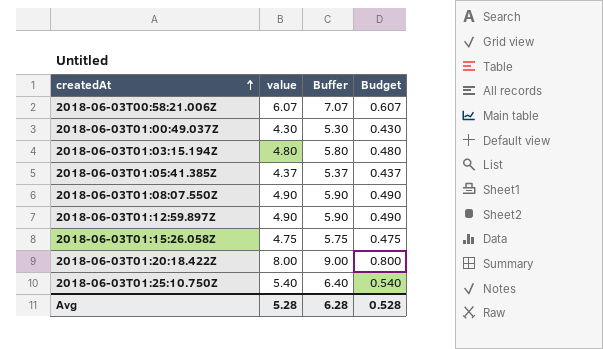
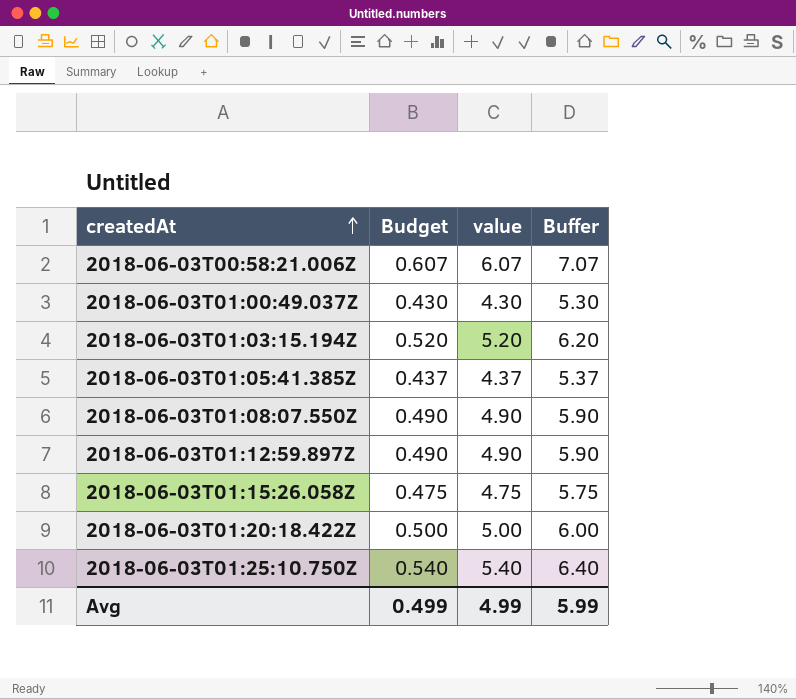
column Budget | position: 4 -> 2
2018-06-03T01:03:15.194Z | Budget: 0.480 -> 0.520
2018-06-03T01:03:15.194Z | value: 4.80 -> 5.20
2018-06-03T01:03:15.194Z | Buffer: 5.80 -> 6.20
2018-06-03T01:20:18.422Z | Budget: 0.800 -> 0.500
2018-06-03T01:20:18.422Z | value: 8.00 -> 5.00
2018-06-03T01:20:18.422Z | Buffer: 9.00 -> 6.00
Avg | Budget: 0.528 -> 0.499
Avg | value: 5.28 -> 4.99
Avg | Buffer: 6.28 -> 5.99

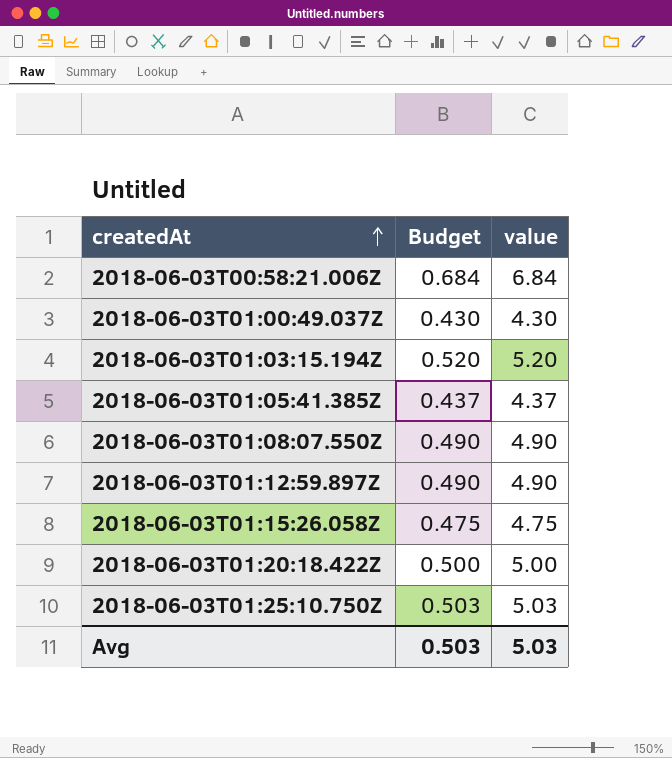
column Buffer | formula: [value] + 1 -> none
2018-06-03T00:58:21.006Z | Budget: 0.607 -> 0.684
2018-06-03T00:58:21.006Z | value: 6.07 -> 6.84
2018-06-03T01:25:10.750Z | Budget: 0.540 -> 0.503
2018-06-03T01:25:10.750Z | value: 5.40 -> 5.03
Avg | Budget: 0.499 -> 0.503
Avg | value: 4.99 -> 5.03

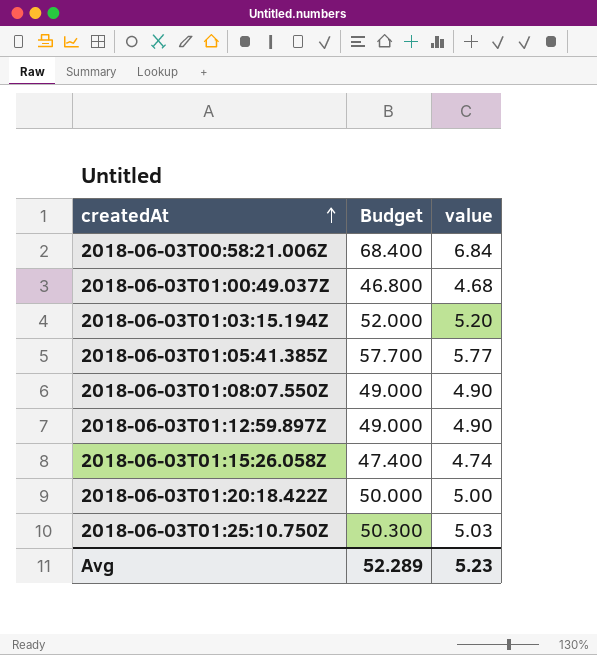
column Budget | formula: [value] * 0.1 -> [value] * 10
2018-06-03T01:00:49.037Z | value: 4.30 -> 4.68
2018-06-03T01:05:41.385Z | value: 4.37 -> 5.77
2018-06-03T01:15:26.058Z | value: 4.75 -> 4.74
Avg | Budget: 0.503 -> 52.289
Avg | value: 5.03 -> 5.23

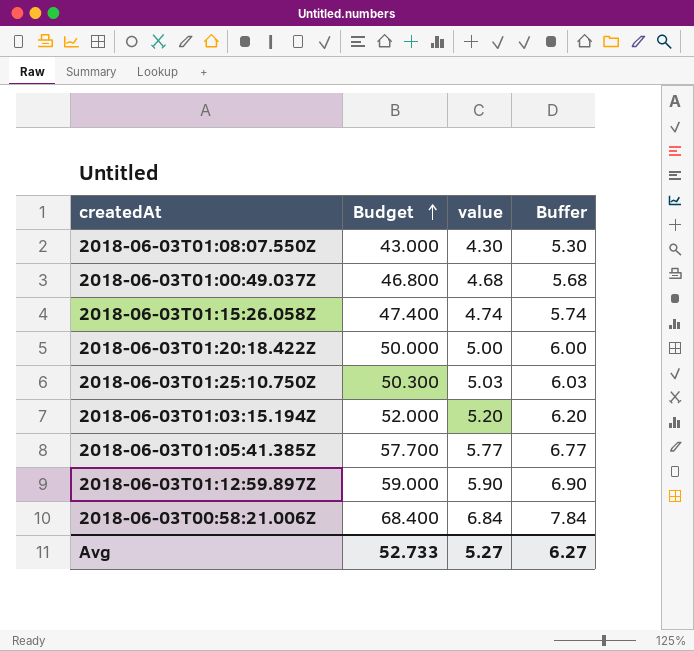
row order: createdAt ascending -> Budget ascending
column Buffer | formula: none -> [value] + 1
2018-06-03T01:08:07.550Z | Budget: 49.000 -> 43.000
2018-06-03T01:08:07.550Z | value: 4.90 -> 4.30
2018-06-03T01:12:59.897Z | Budget: 49.000 -> 59.000
2018-06-03T01:12:59.897Z | value: 4.90 -> 5.90
Avg | Budget: 52.289 -> 52.733
Avg | value: 5.23 -> 5.27

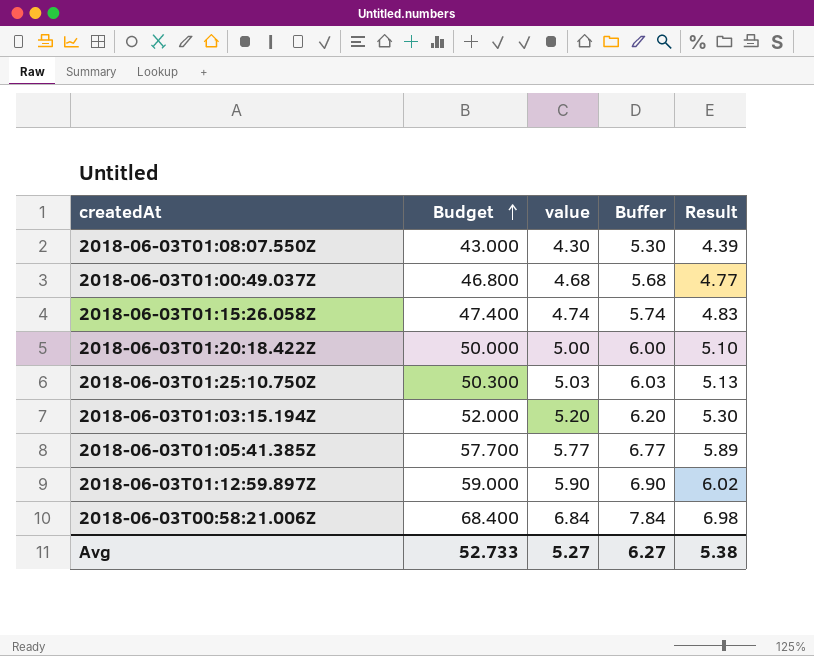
column Result | formula: none -> [value] * 1.02

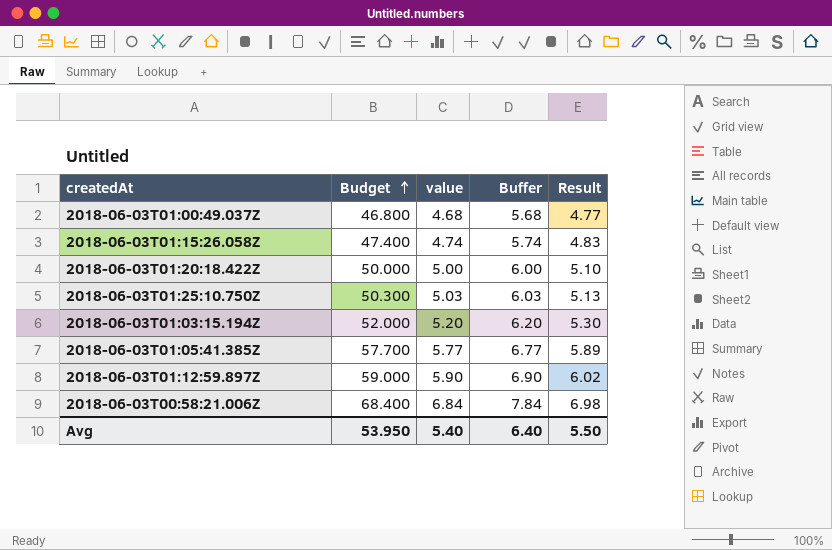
row 2018-06-03T01:08:07.550Z: 43.000 | 4.30 | 5.30 | 4.39 -> none
Avg | Budget: 52.733 -> 53.950
Avg | value: 5.27 -> 5.40
Avg | Buffer: 6.27 -> 6.40
Avg | Result: 5.38 -> 5.50

